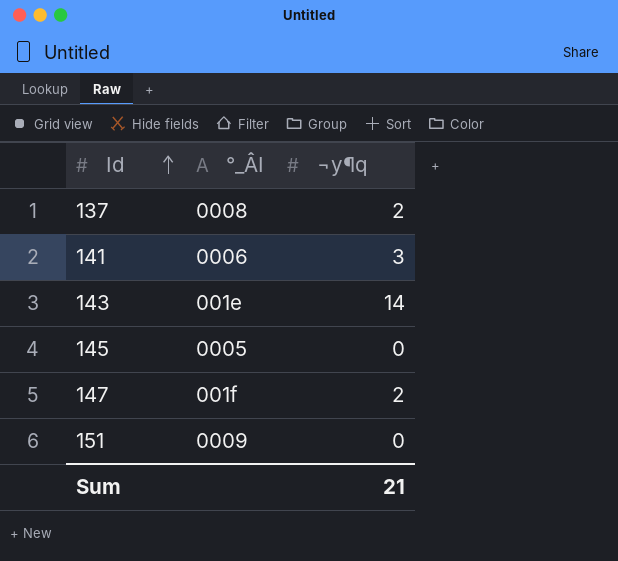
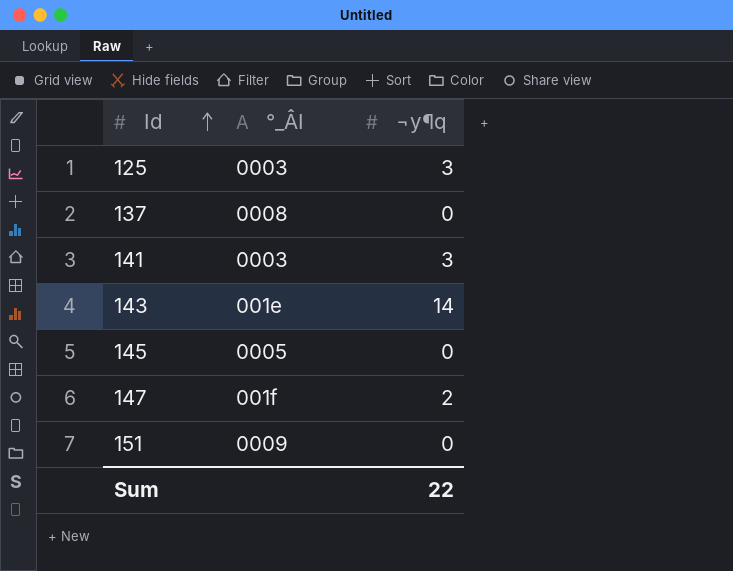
row 125: none -> 0003 | 3
137 | ¬y¶q: 2 -> 0
141 | °_ÂI: 0006 -> 0003
Sum | ¬y¶q: 21 -> 22

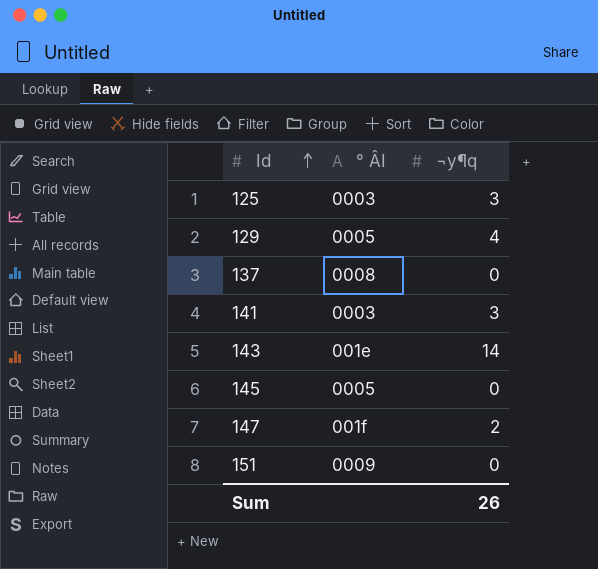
column name: °_ÂI -> ° ÂI
row 129: none -> 0005 | 4
Sum | ¬y¶q: 22 -> 26

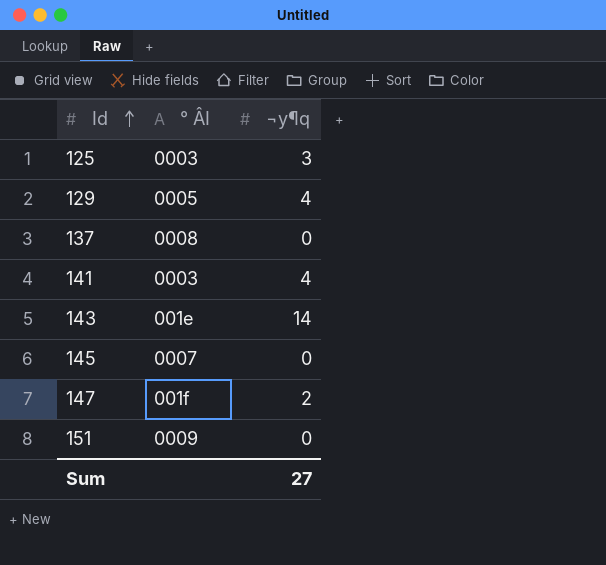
141 | ¬y¶q: 3 -> 4
145 | ° ÂI: 0005 -> 0007
Sum | ¬y¶q: 26 -> 27

